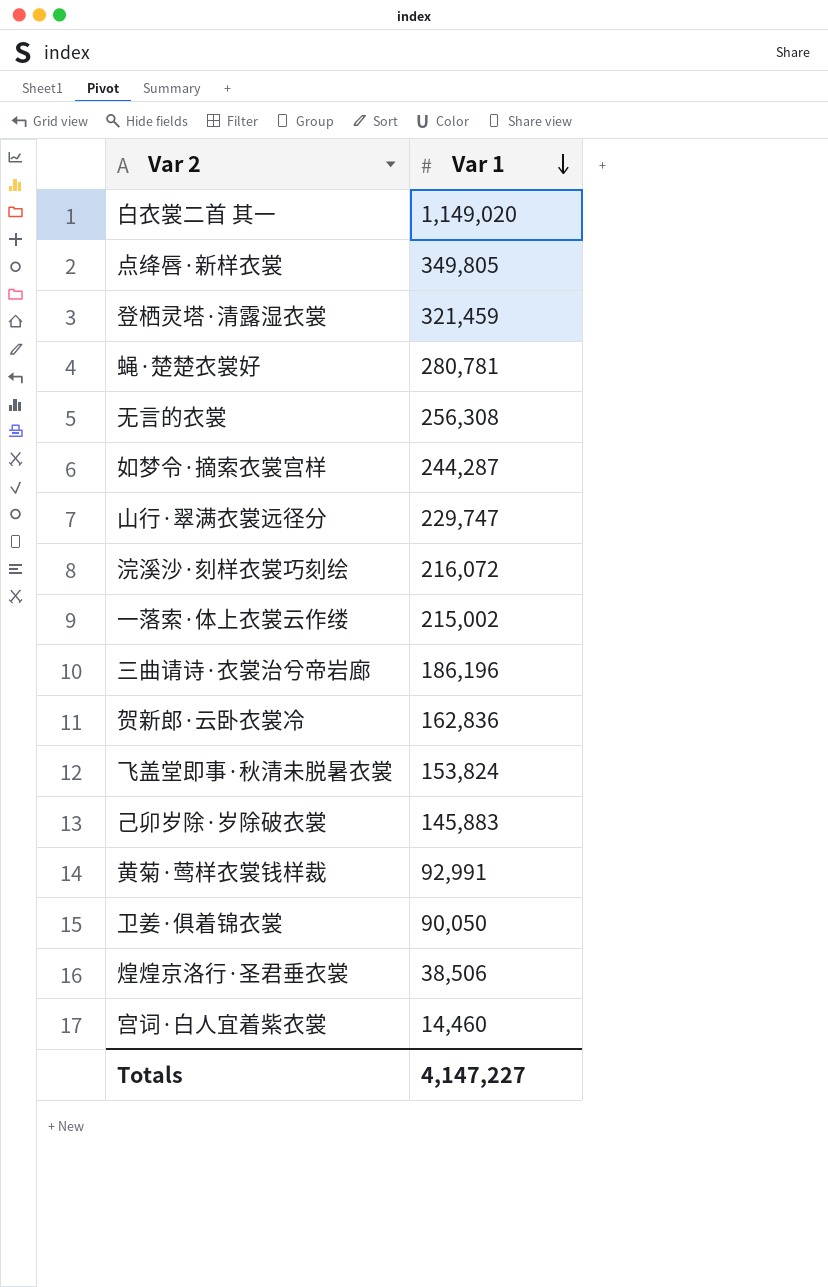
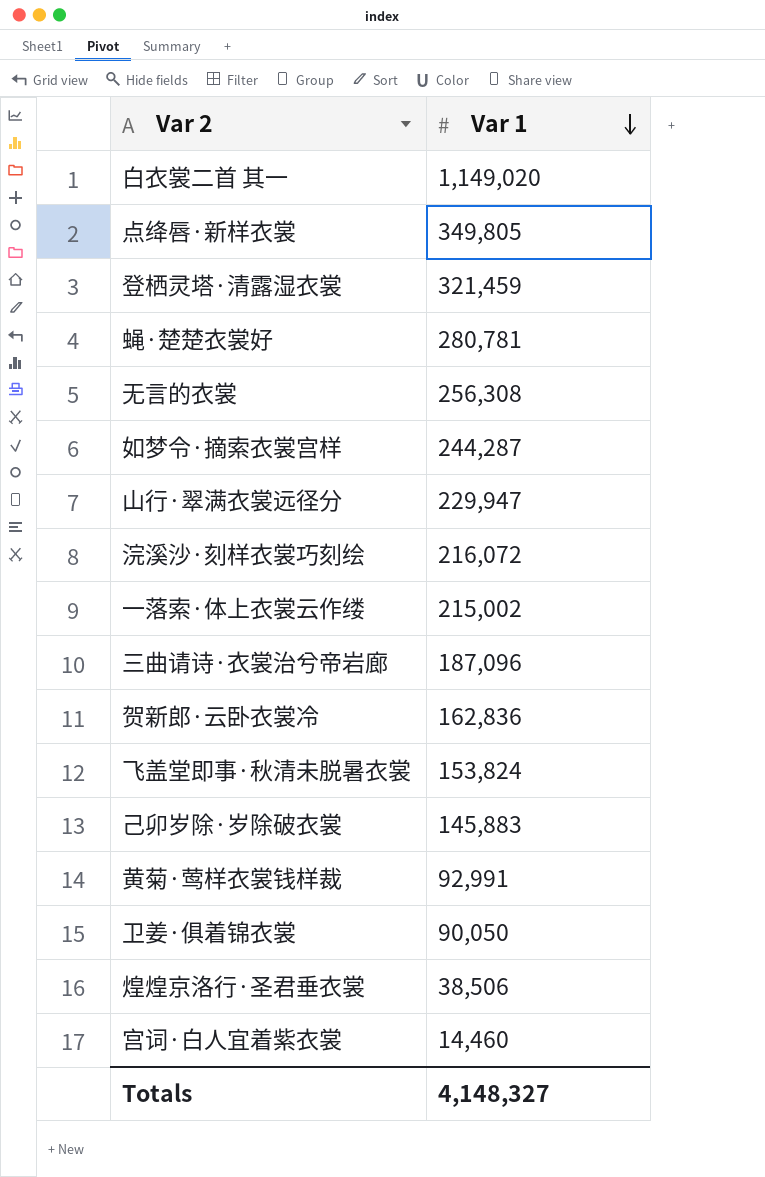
山行·翠满衣裳远径分 | Var 1: 229,747 -> 229,947
三曲请诗·衣裳治兮帝岩廊 | Var 1: 186,196 -> 187,096
Totals | Var 1: 4,147,227 -> 4,148,327

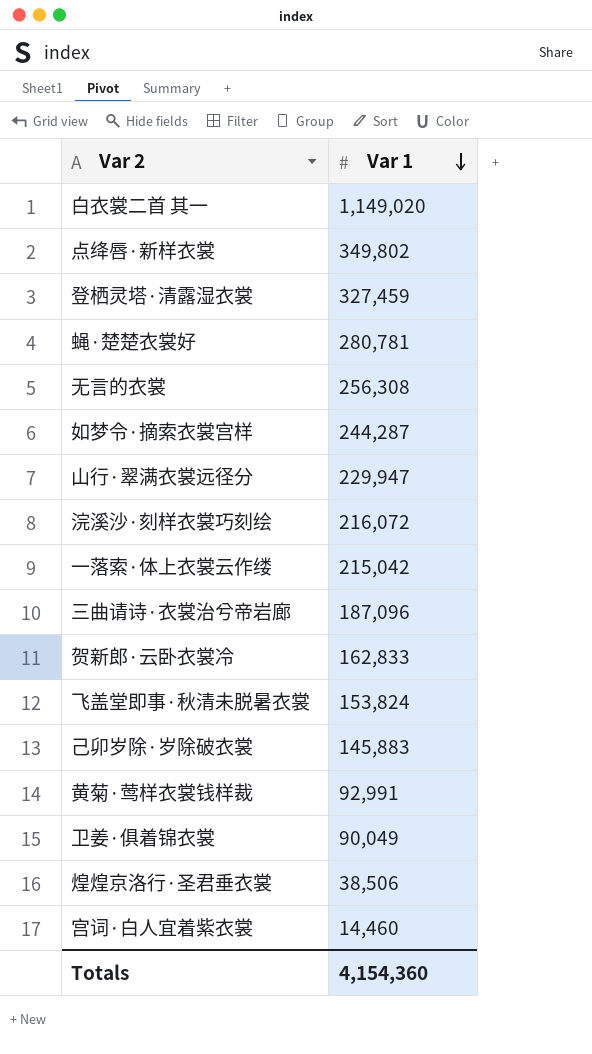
点绛唇·新样衣裳 | Var 1: 349,805 -> 349,802
登栖灵塔·清露湿衣裳 | Var 1: 321,459 -> 327,459
一落索·体上衣裳云作缕 | Var 1: 215,002 -> 215,042
贺新郎·云卧衣裳冷 | Var 1: 162,836 -> 162,833
卫姜·俱着锦衣裳 | Var 1: 90,050 -> 90,049
Totals | Var 1: 4,148,327 -> 4,154,360

